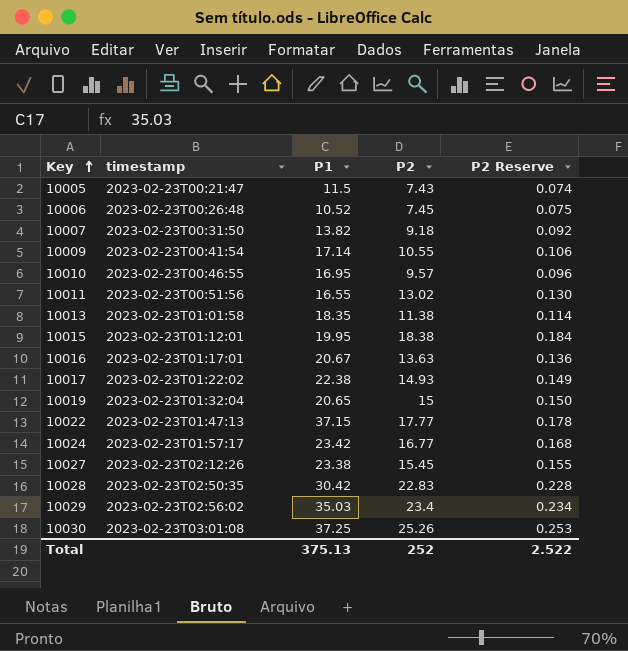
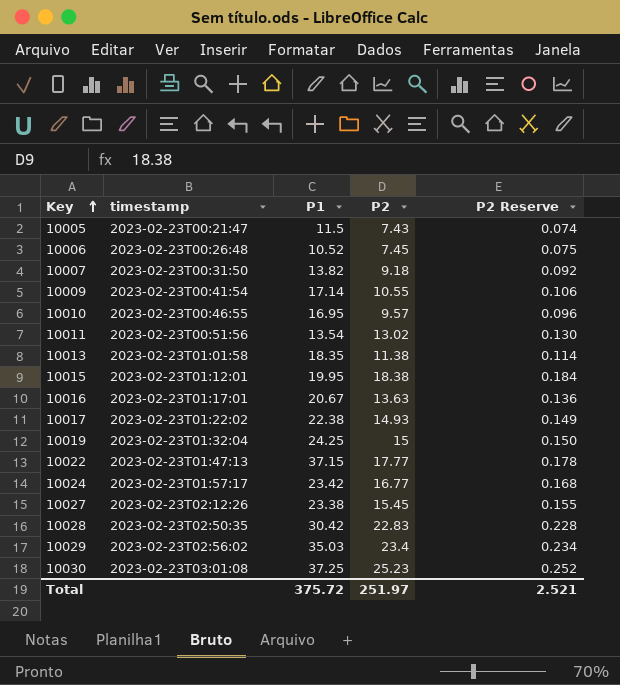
10011 | P1: 16.55 -> 13.54
10019 | P1: 20.65 -> 24.25
10030 | P2: 25.26 -> 25.23
10030 | P2 Reserve: 0.253 -> 0.252
Total | P1: 375.13 -> 375.72
Total | P2: 252 -> 251.97
Total | P2 Reserve: 2.522 -> 2.521

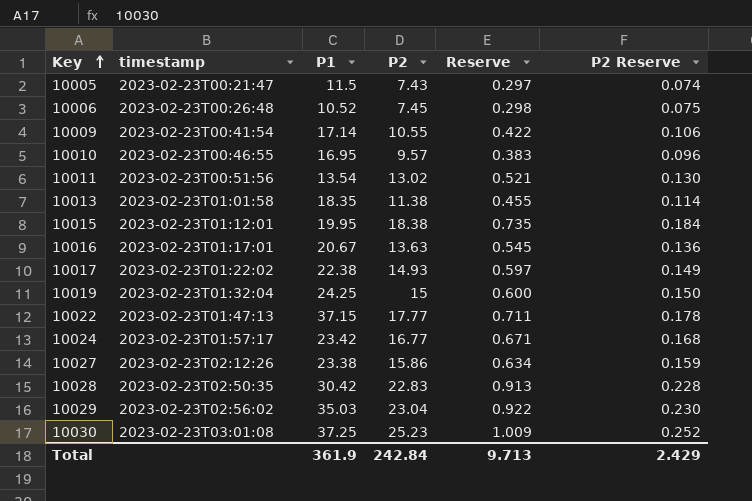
column Reserve | formula: none -> [P2] * 0.04
row 10007: 2023-02-23T00:31:50 | 13.82 | 9.18 | 0.092 -> none
10027 | P2: 15.45 -> 15.86
10027 | P2 Reserve: 0.155 -> 0.159
10029 | P2: 23.4 -> 23.04
10029 | P2 Reserve: 0.234 -> 0.230
Total | P1: 375.72 -> 361.9
Total | P2: 251.97 -> 242.84
Total | P2 Reserve: 2.521 -> 2.429

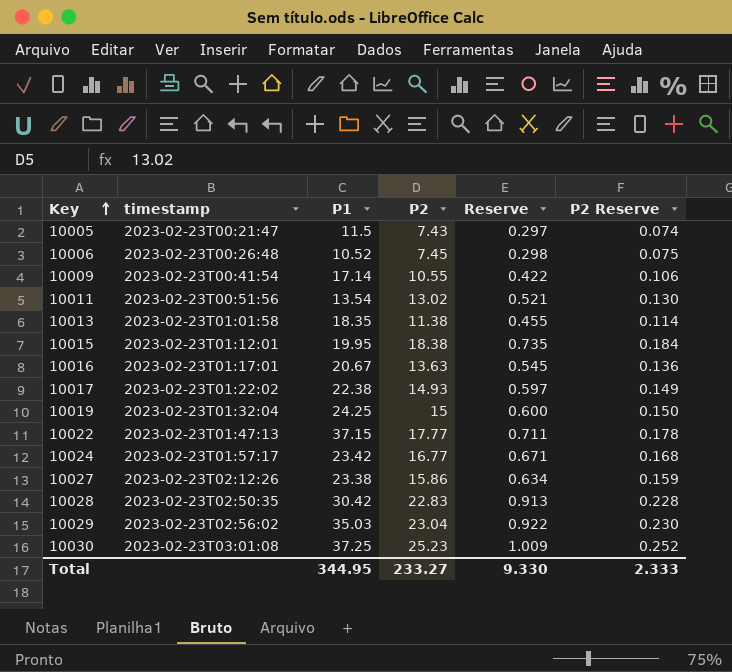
row 10010: 2023-02-23T00:46:55 | 16.95 | 9.57 | 0.383 | 0.096 -> none
Total | P1: 361.9 -> 344.95
Total | P2: 242.84 -> 233.27
Total | Reserve: 9.713 -> 9.330
Total | P2 Reserve: 2.429 -> 2.333

